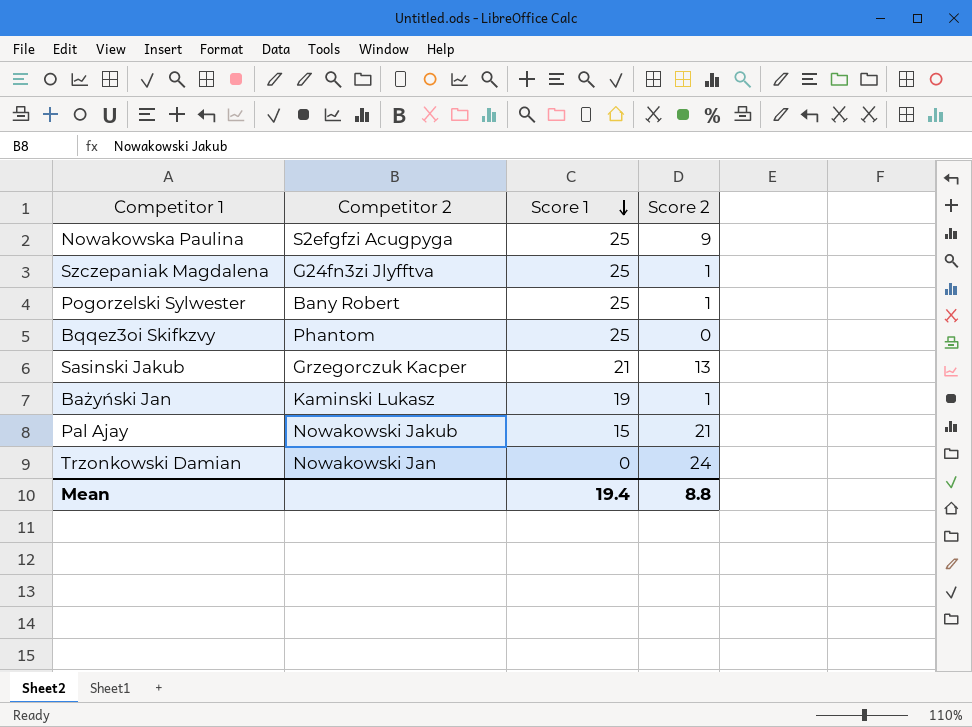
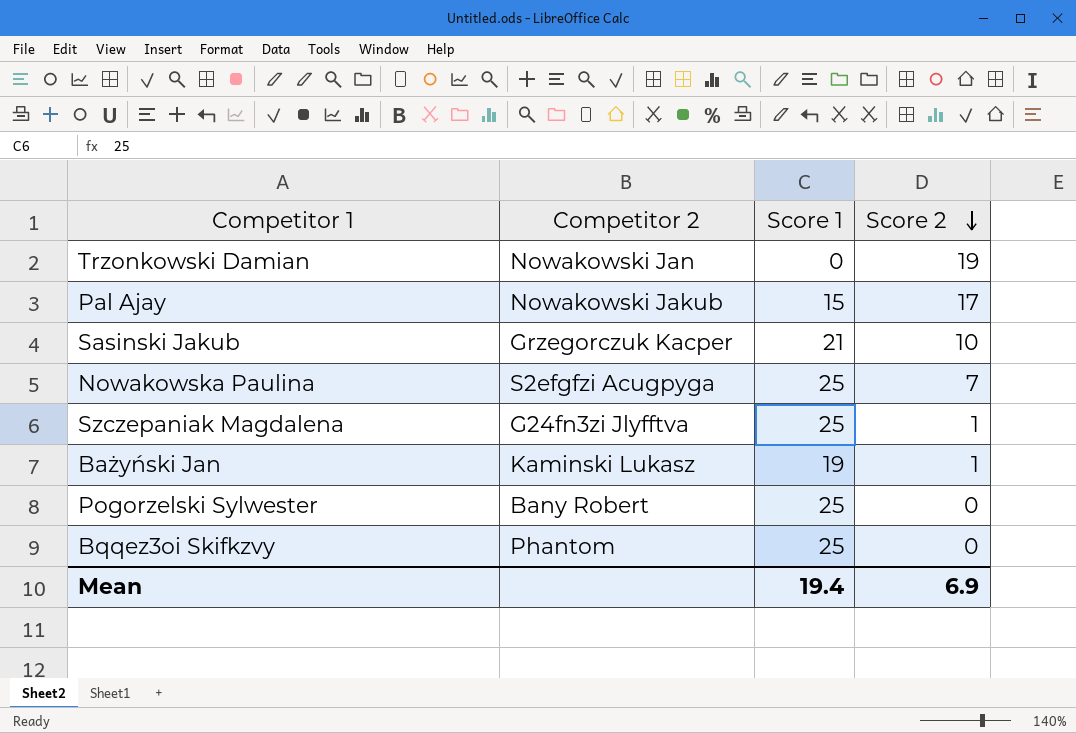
row order: Score 1 descending -> Score 2 descending
Trzonkowski Damian | Score 2: 24 -> 19
Pal Ajay | Score 2: 21 -> 17
Sasinski Jakub | Score 2: 13 -> 10
Nowakowska Paulina | Score 2: 9 -> 7
Pogorzelski Sylwester | Score 2: 1 -> 0
Mean | Score 2: 8.8 -> 6.9

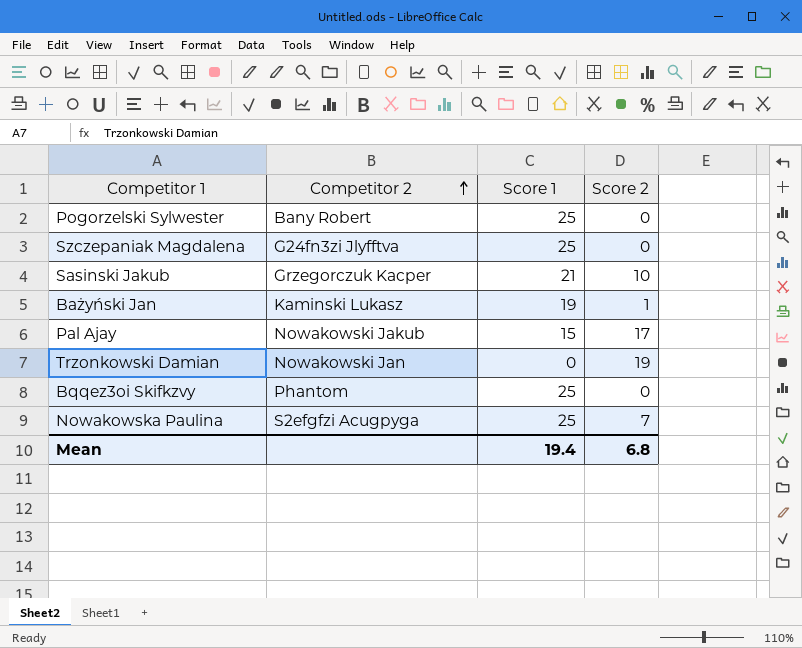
row order: Score 2 descending -> Competitor 2 ascending
Szczepaniak Magdalena | Score 2: 1 -> 0
Mean | Score 2: 6.9 -> 6.8

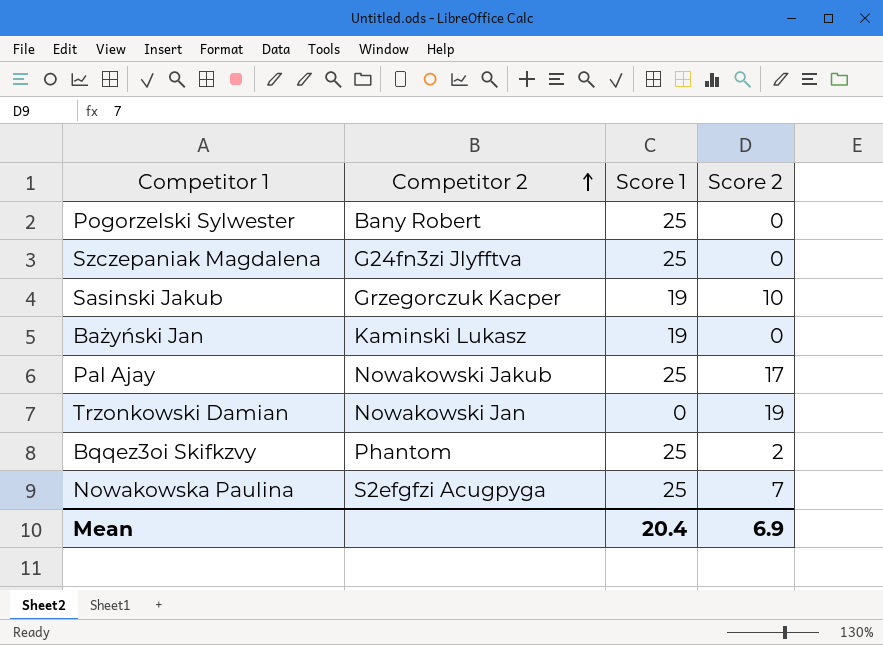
Sasinski Jakub | Score 1: 21 -> 19
Bażyński Jan | Score 2: 1 -> 0
Pal Ajay | Score 1: 15 -> 25
Bqqez3oi Skifkzvy | Score 2: 0 -> 2
Mean | Score 1: 19.4 -> 20.4
Mean | Score 2: 6.8 -> 6.9

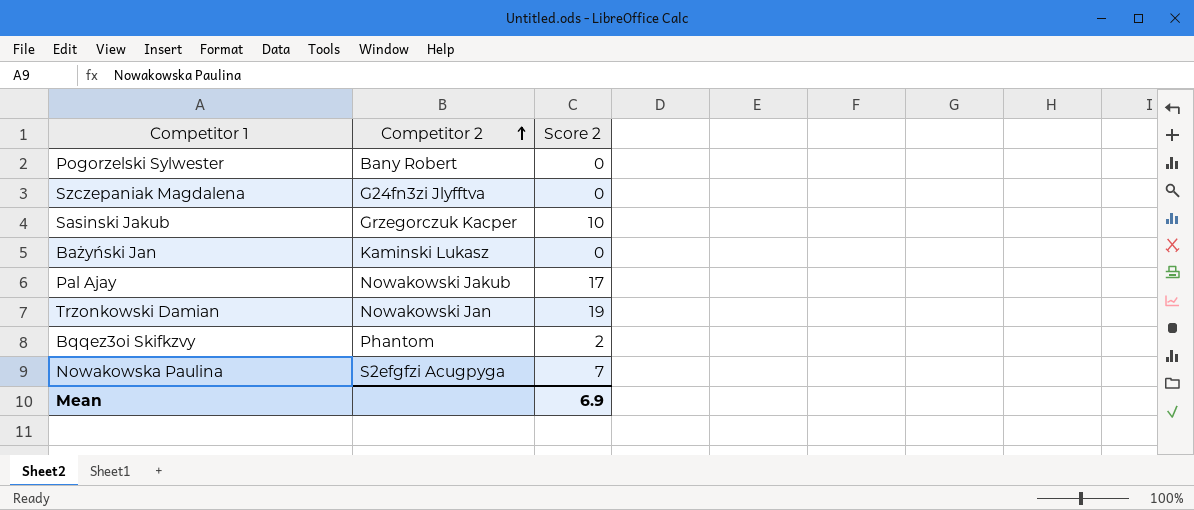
column Score 1 | position: 3 -> none

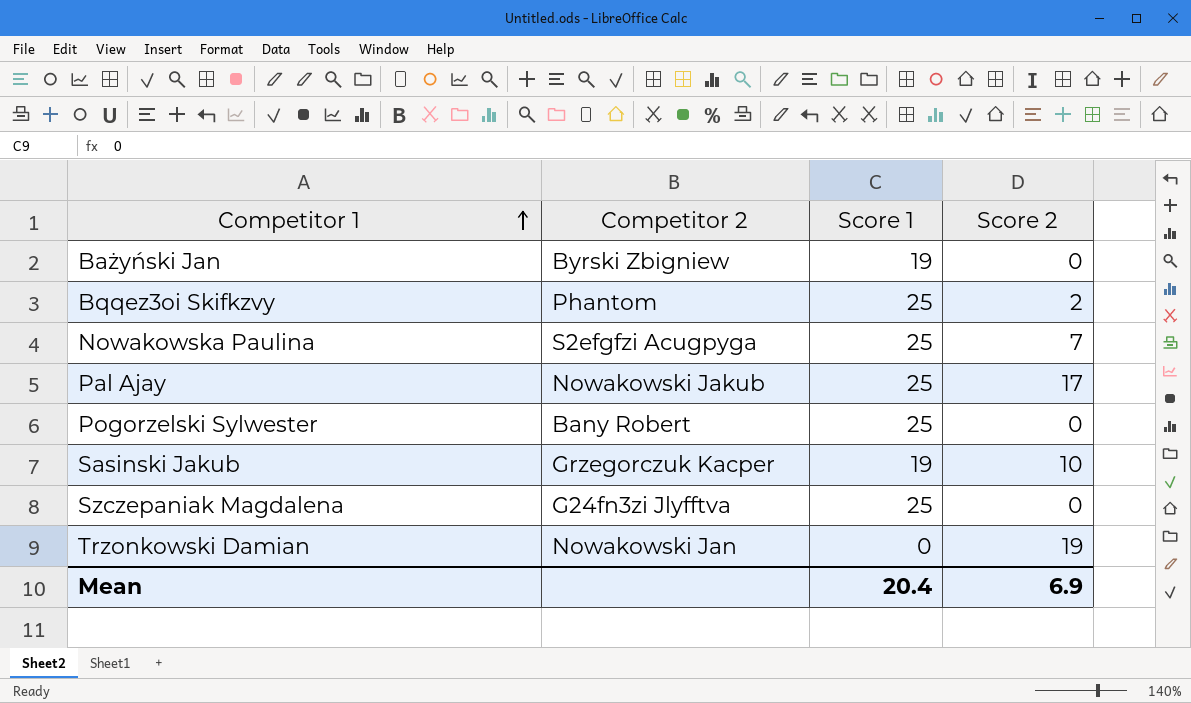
row order: Competitor 2 ascending -> Competitor 1 ascending
column Score 1 | position: none -> 3
Bażyński Jan | Competitor 2: Kaminski Lukasz -> Byrski Zbigniew

